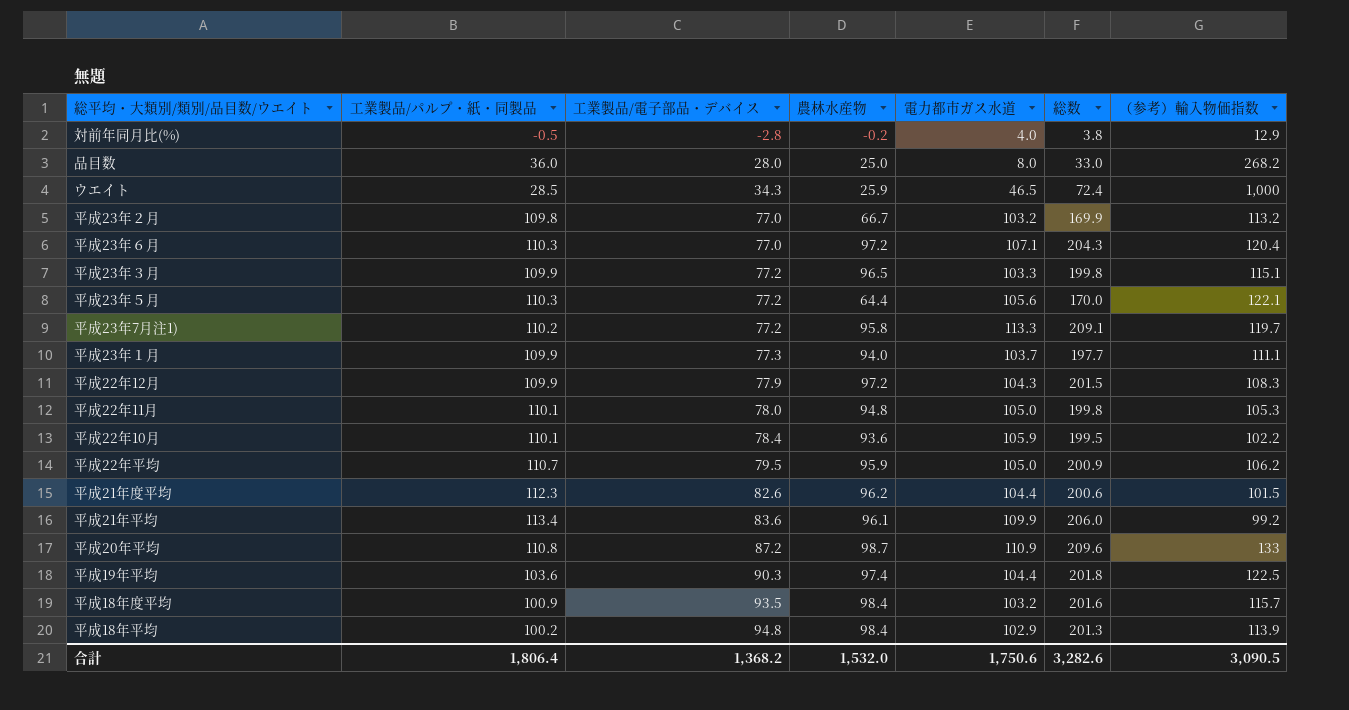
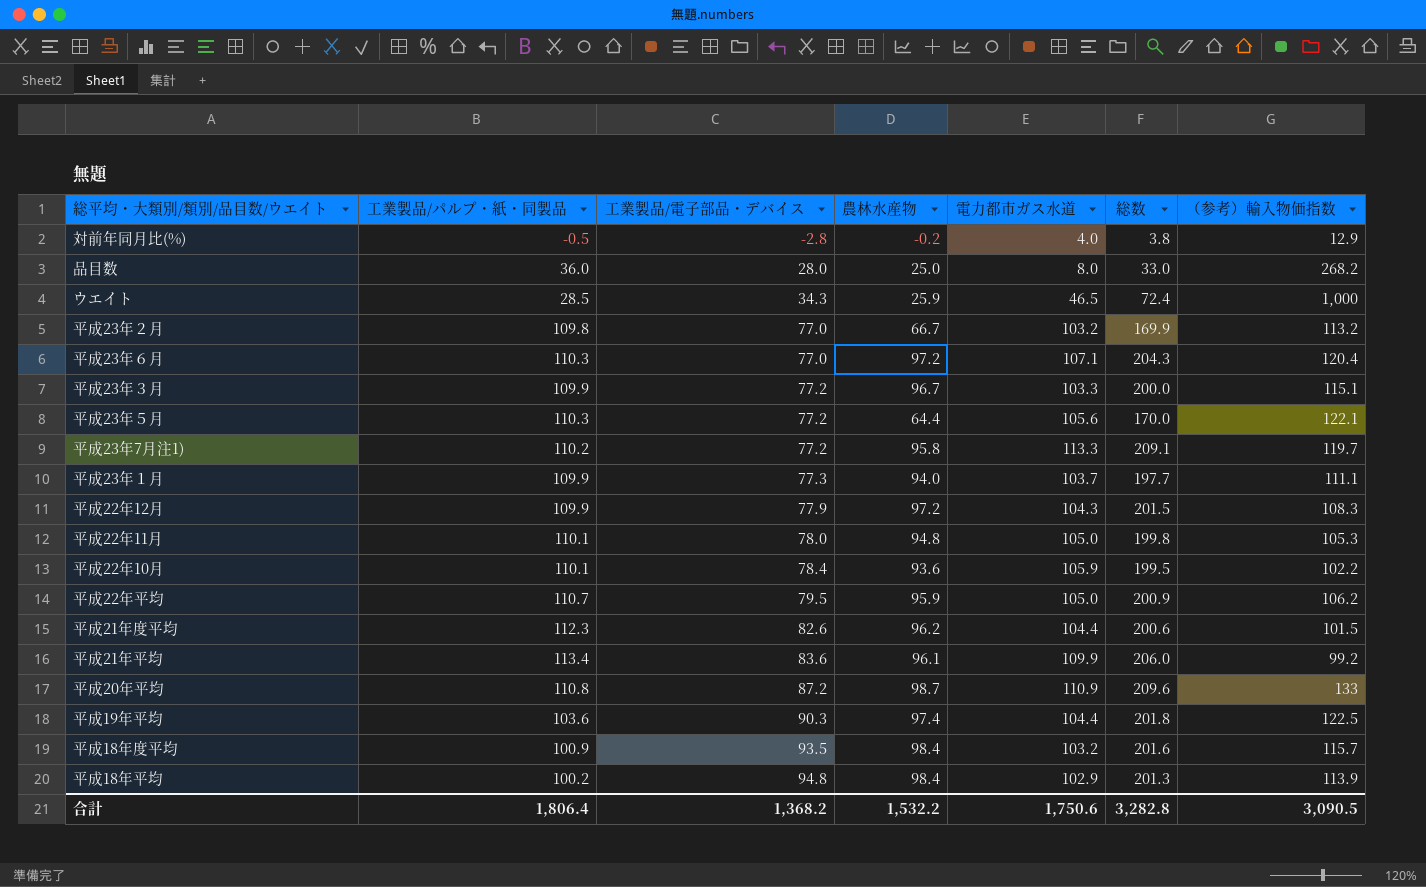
平成23年３月 | 農林水産物: 96.5 -> 96.7
平成23年３月 | 総数: 199.8 -> 200.0
合計 | 農林水産物: 1,532.0 -> 1,532.2
合計 | 総数: 3,282.6 -> 3,282.8

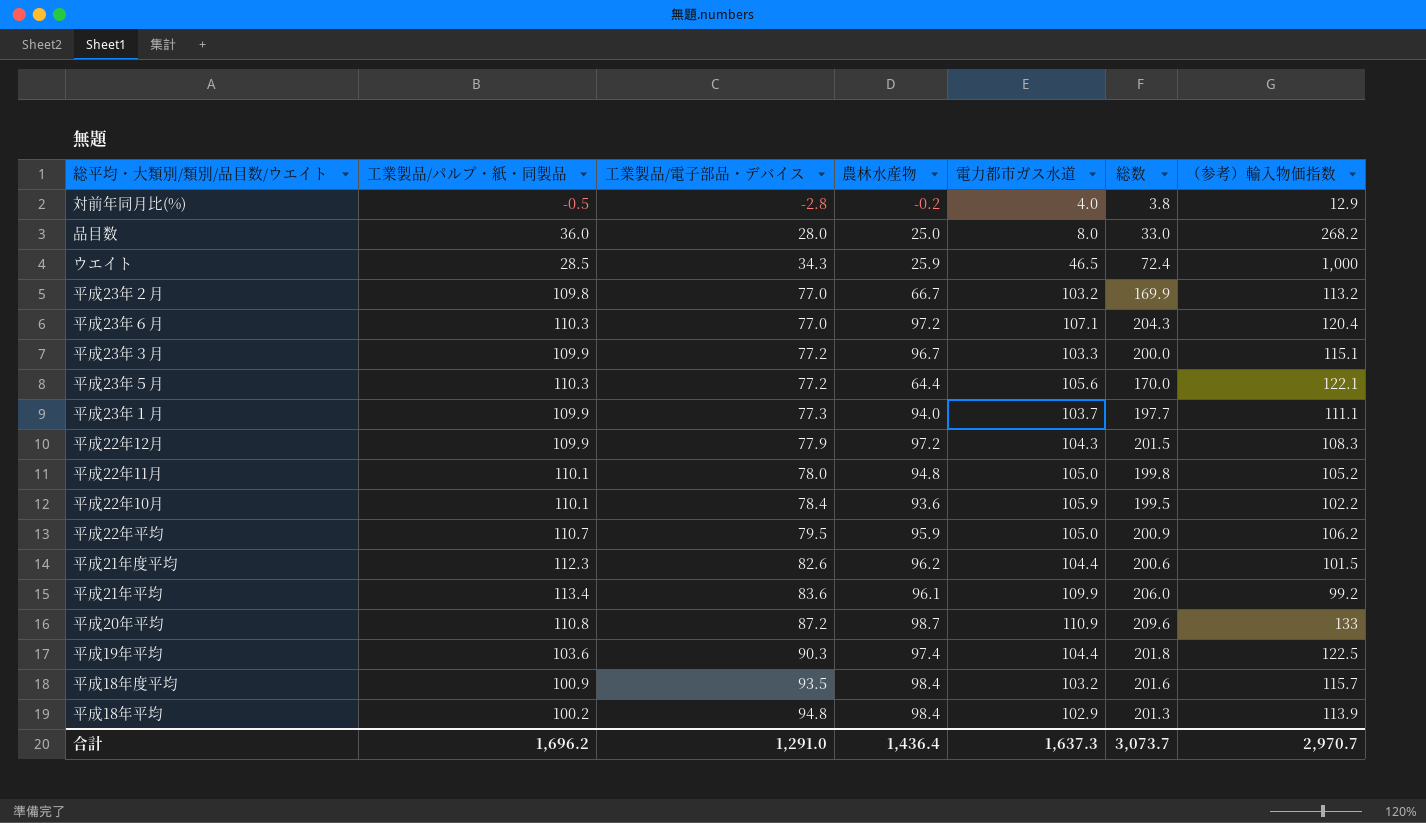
row 平成23年7月注1): 110.2 | 77.2 | 95.8 | 113.3 | 209.1 | 119.7 -> none
平成22年11月 | （参考）輸入物価指数: 105.3 -> 105.2
合計 | 工業製品/パルプ・紙・同製品: 1,806.4 -> 1,696.2
合計 | 工業製品/電子部品・デバイス: 1,368.2 -> 1,291.0
合計 | 農林水産物: 1,532.2 -> 1,436.4
合計 | 電力都市ガス水道: 1,750.6 -> 1,637.3
合計 | 総数: 3,282.8 -> 3,073.7
合計 | （参考）輸入物価指数: 3,090.5 -> 2,970.7

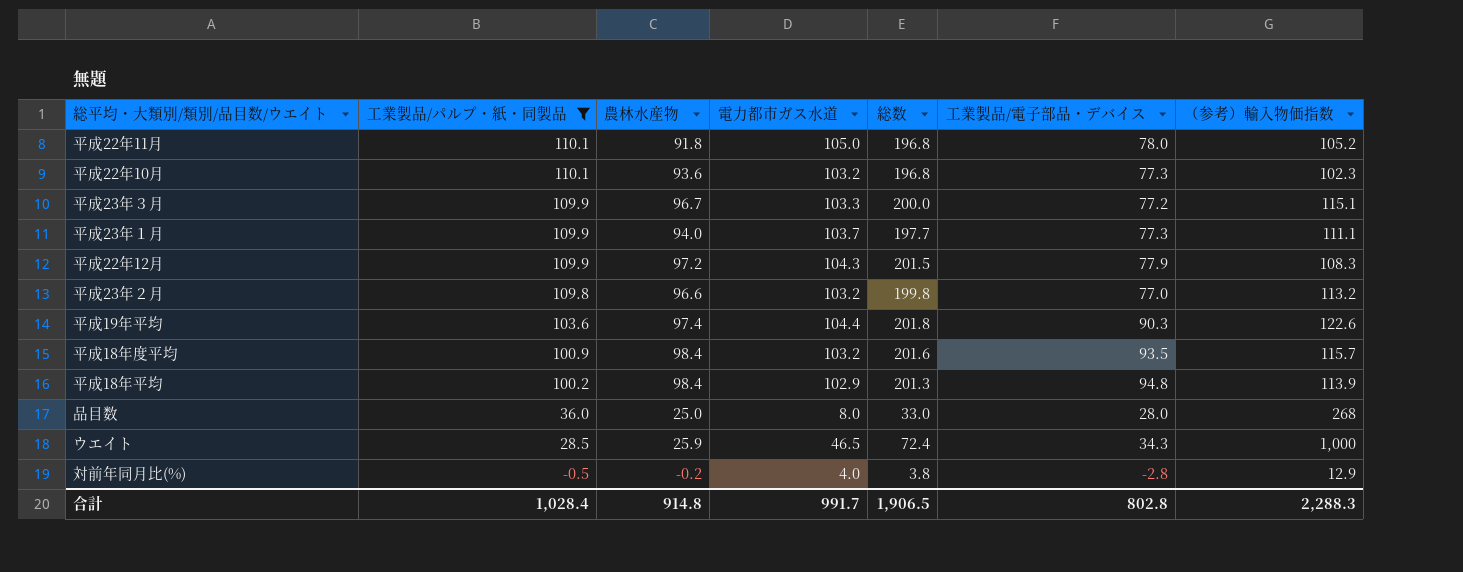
filter: none -> 工業製品/パルプ・紙・同製品 <= 110.1
row order: 工業製品/電子部品・デバイス ascending -> 工業製品/パルプ・紙・同製品 descending
column 工業製品/電子部品・デバイス | position: 3 -> 6
平成22年11月 | 農林水産物: 94.8 -> 91.8
平成22年11月 | 総数: 199.8 -> 196.8
平成22年10月 | 電力都市ガス水道: 105.9 -> 103.2
平成22年10月 | 総数: 199.5 -> 196.8
平成22年10月 | 工業製品/電子部品・デバイス: 78.4 -> 77.3
平成22年10月 | （参考）輸入物価指数: 102.2 -> 102.3
平成23年２月 | 農林水産物: 66.7 -> 96.6
平成23年２月 | 総数: 169.9 -> 199.8
平成19年平均 | （参考）輸入物価指数: 122.5 -> 122.6
品目数 | （参考）輸入物価指数: 268.2 -> 268
合計 | 工業製品/パルプ・紙・同製品: 1,696.2 -> 1,028.4
合計 | 農林水産物: 1,436.4 -> 914.8
合計 | 電力都市ガス水道: 1,637.3 -> 991.7
合計 | 総数: 3,073.7 -> 1,906.5
合計 | 工業製品/電子部品・デバイス: 1,291.0 -> 802.8
合計 | （参考）輸入物価指数: 2,970.7 -> 2,288.3

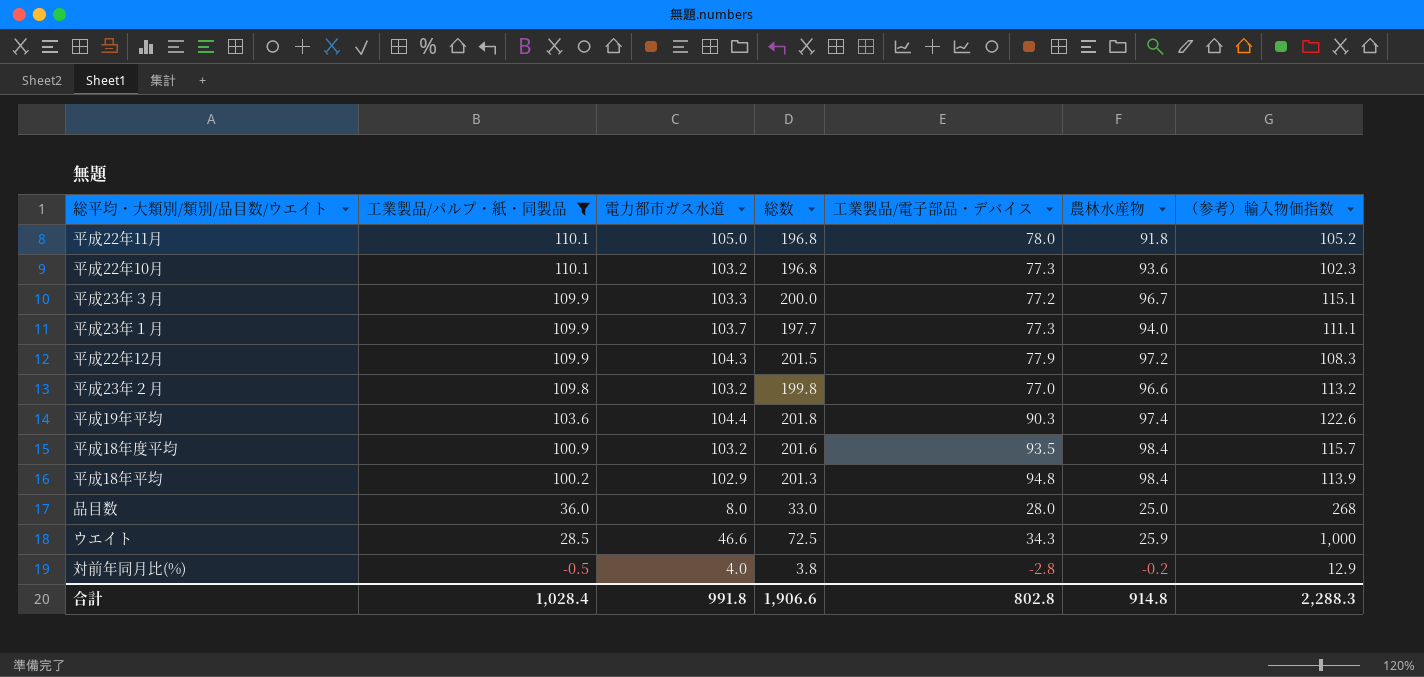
column 農林水産物 | position: 3 -> 6
ウエイト | 電力都市ガス水道: 46.5 -> 46.6
ウエイト | 総数: 72.4 -> 72.5
合計 | 電力都市ガス水道: 991.7 -> 991.8
合計 | 総数: 1,906.5 -> 1,906.6

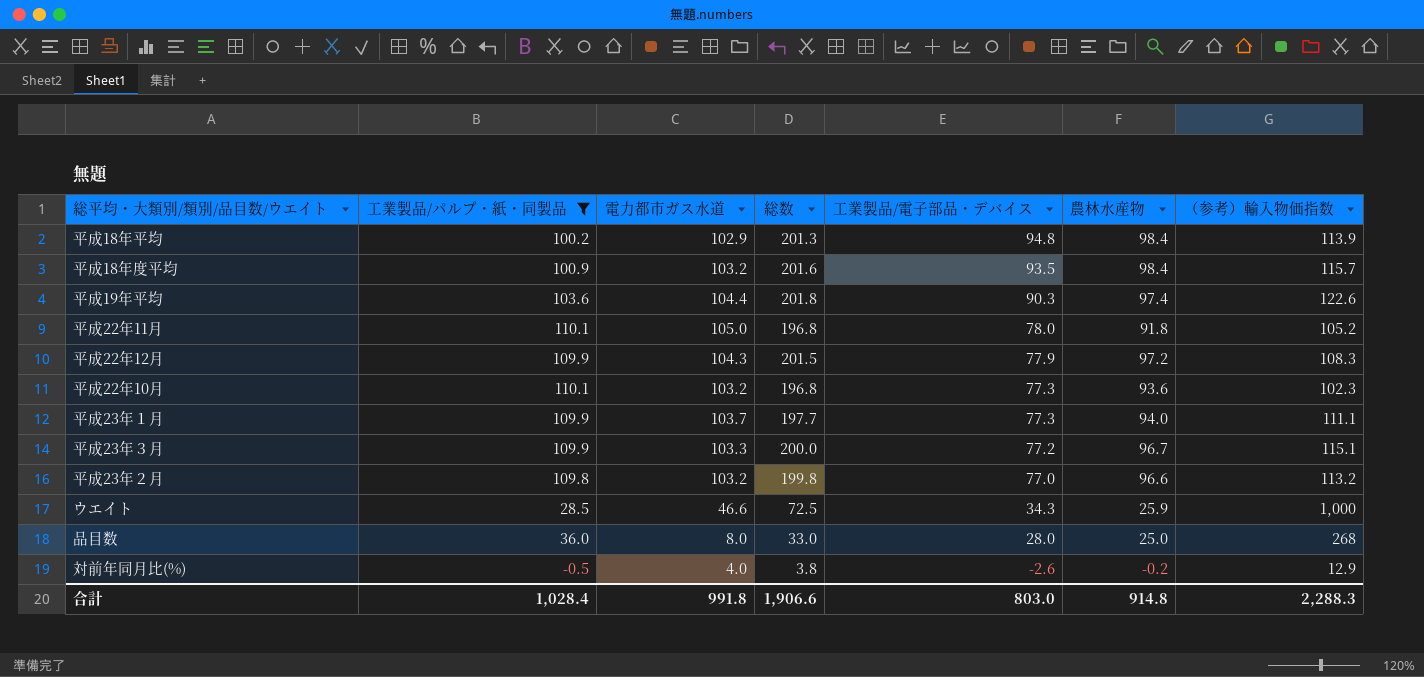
row order: 工業製品/パルプ・紙・同製品 descending -> 工業製品/電子部品・デバイス descending
対前年同月比(%) | 工業製品/電子部品・デバイス: -2.8 -> -2.6
合計 | 工業製品/電子部品・デバイス: 802.8 -> 803.0

